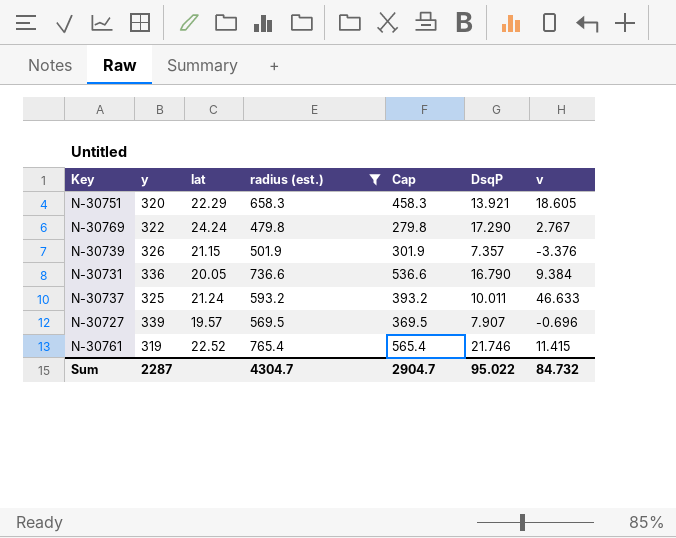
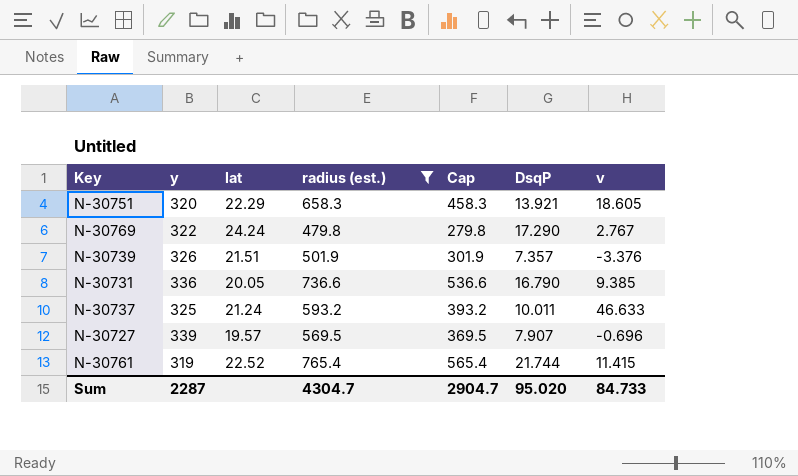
N-30739 | lat: 21.15 -> 21.51
N-30731 | v: 9.384 -> 9.385
N-30761 | DsqP: 21.746 -> 21.744
Sum | DsqP: 95.022 -> 95.020
Sum | v: 84.732 -> 84.733

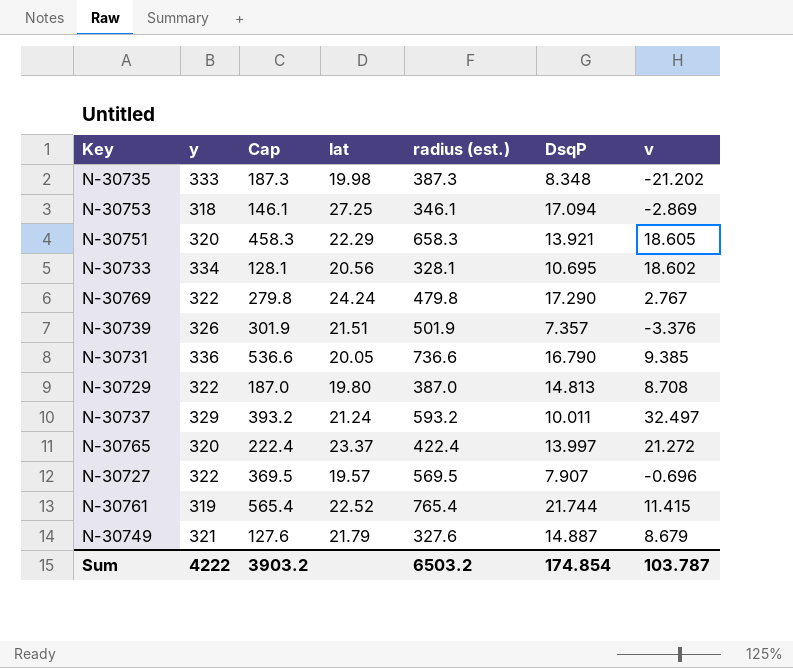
filter: radius (est.) >= 479.8 -> none
column Cap | position: 5 -> 3
N-30737 | y: 325 -> 329
N-30737 | v: 46.633 -> 32.497
N-30727 | y: 339 -> 322
Sum | y: 2287 -> 4222
Sum | Cap: 2904.7 -> 3903.2
Sum | radius (est.): 4304.7 -> 6503.2
Sum | DsqP: 95.020 -> 174.854
Sum | v: 84.733 -> 103.787

